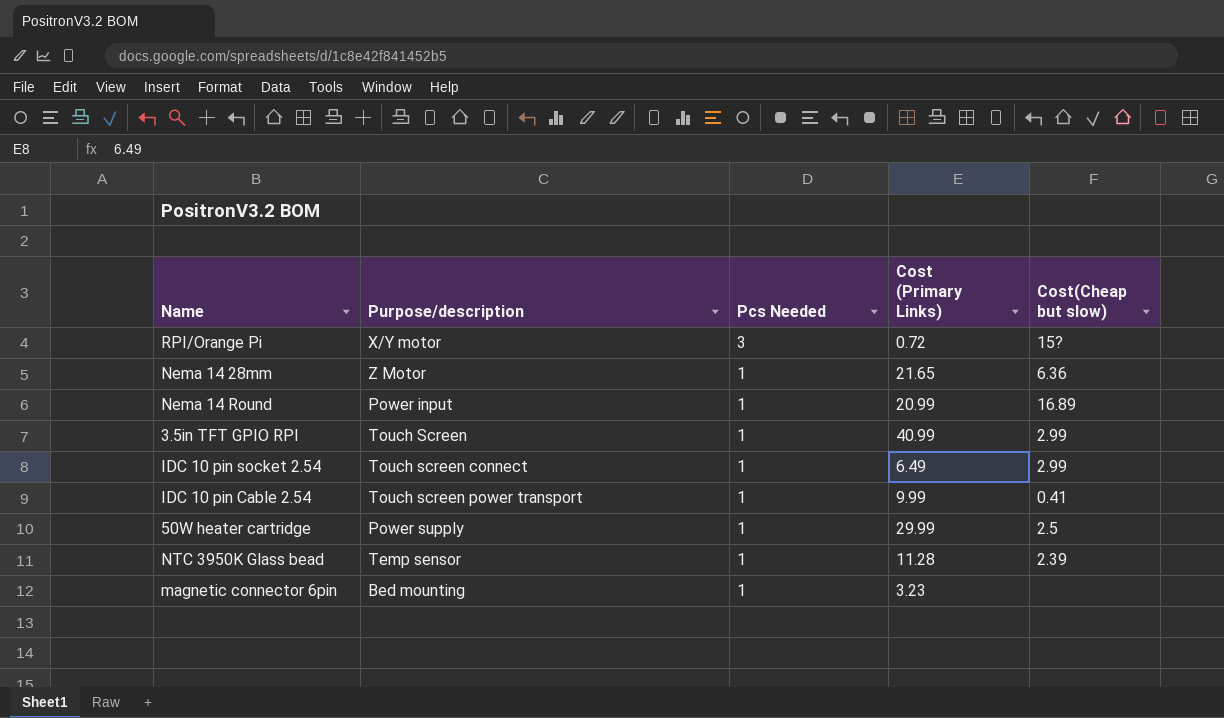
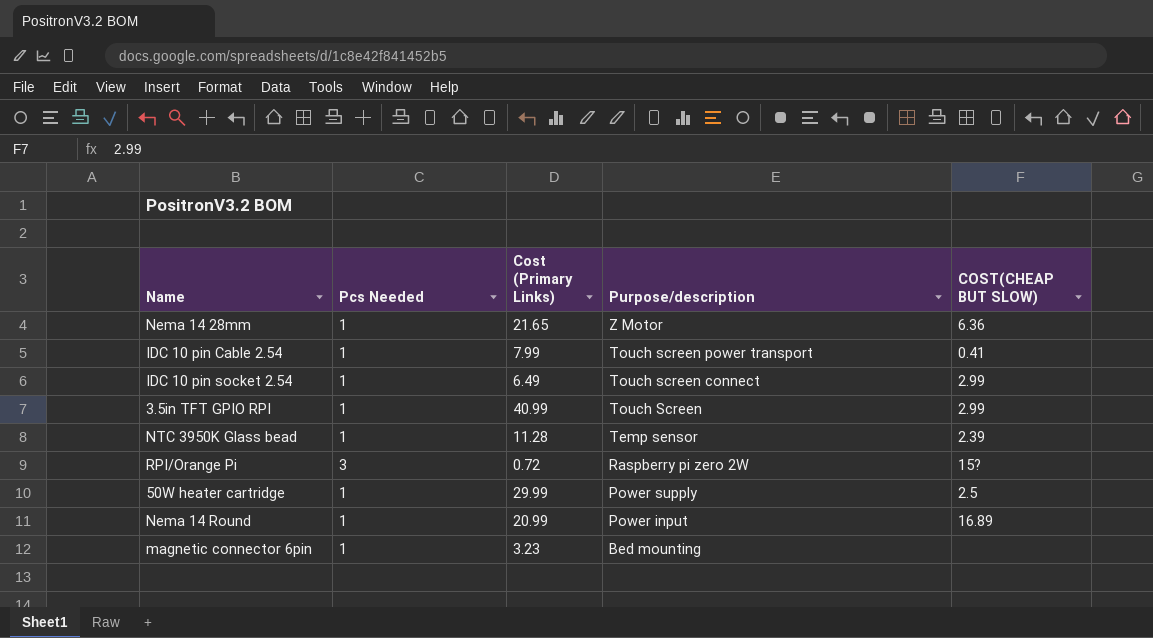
row order: Pcs Needed descending -> Purpose/description descending
column Purpose/description | position: 2 -> 4
column name: Cost(Cheap but slow) -> COST(CHEAP BUT SLOW)
IDC 10 pin Cable 2.54 | Cost (Primary Links): 9.99 -> 7.99
RPI/Orange Pi | Purpose/description: X/Y motor -> Raspberry pi zero 2W

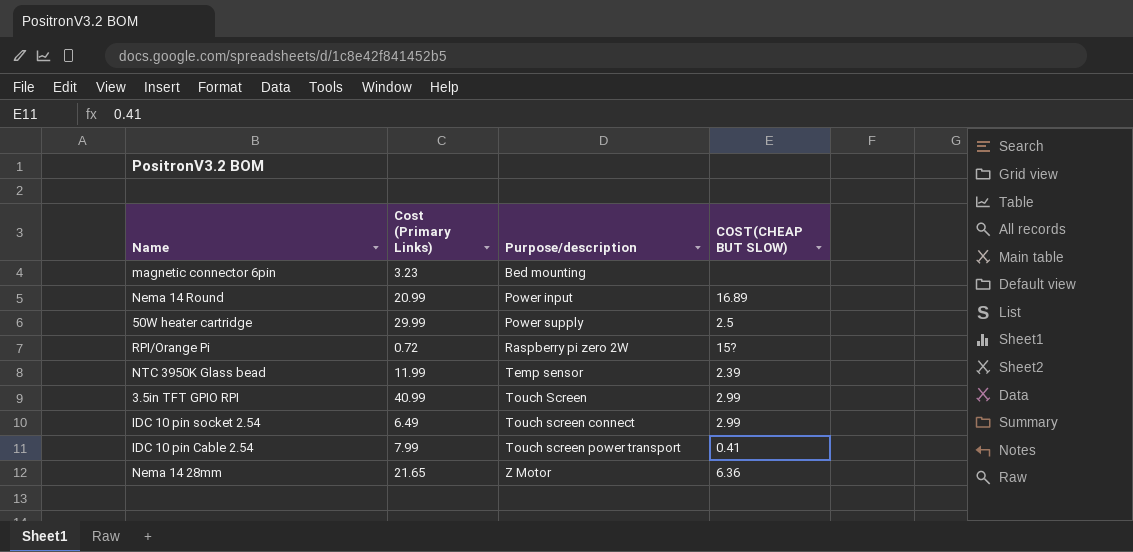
row order: Purpose/description descending -> Purpose/description ascending
column Pcs Needed | position: 2 -> none
NTC 3950K Glass bead | Cost (Primary Links): 11.28 -> 11.99

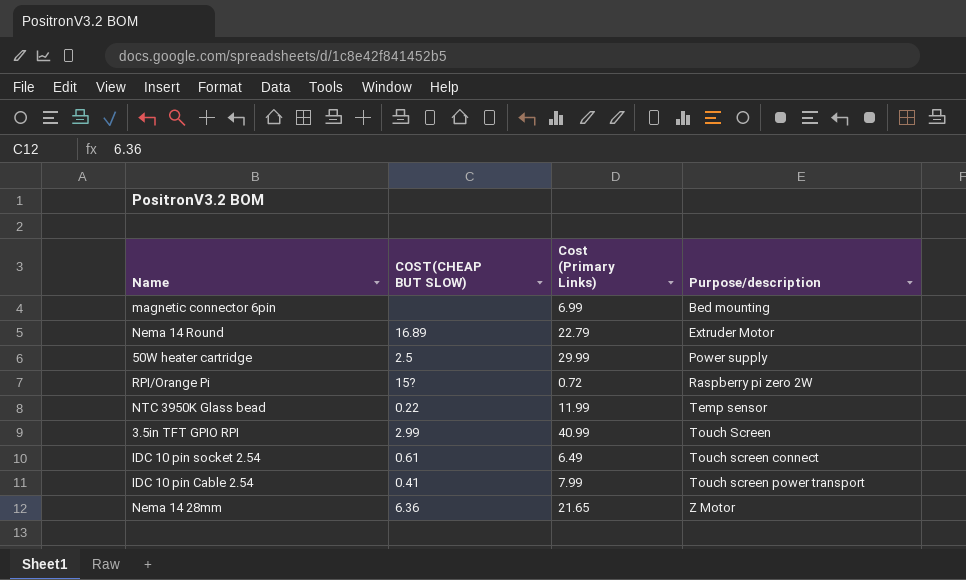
column COST(CHEAP BUT SLOW) | position: 4 -> 2
magnetic connector 6pin | Cost (Primary Links): 3.23 -> 6.99
Nema 14 Round | Cost (Primary Links): 20.99 -> 22.79
Nema 14 Round | Purpose/description: Power input -> Extruder Motor
NTC 3950K Glass bead | COST(CHEAP BUT SLOW): 2.39 -> 0.22
IDC 10 pin socket 2.54 | COST(CHEAP BUT SLOW): 2.99 -> 0.61

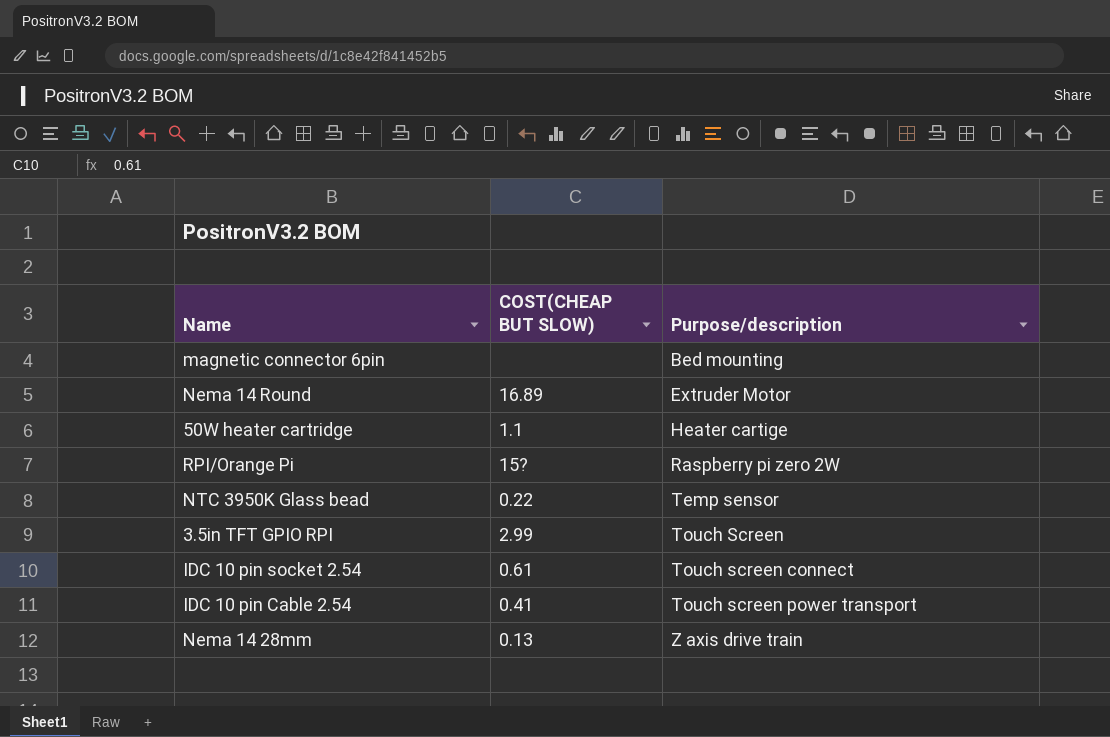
column Cost (Primary Links) | position: 3 -> none
50W heater cartridge | COST(CHEAP BUT SLOW): 2.5 -> 1.1
50W heater cartridge | Purpose/description: Power supply -> Heater cartige
Nema 14 28mm | COST(CHEAP BUT SLOW): 6.36 -> 0.13
Nema 14 28mm | Purpose/description: Z Motor -> Z axis drive train

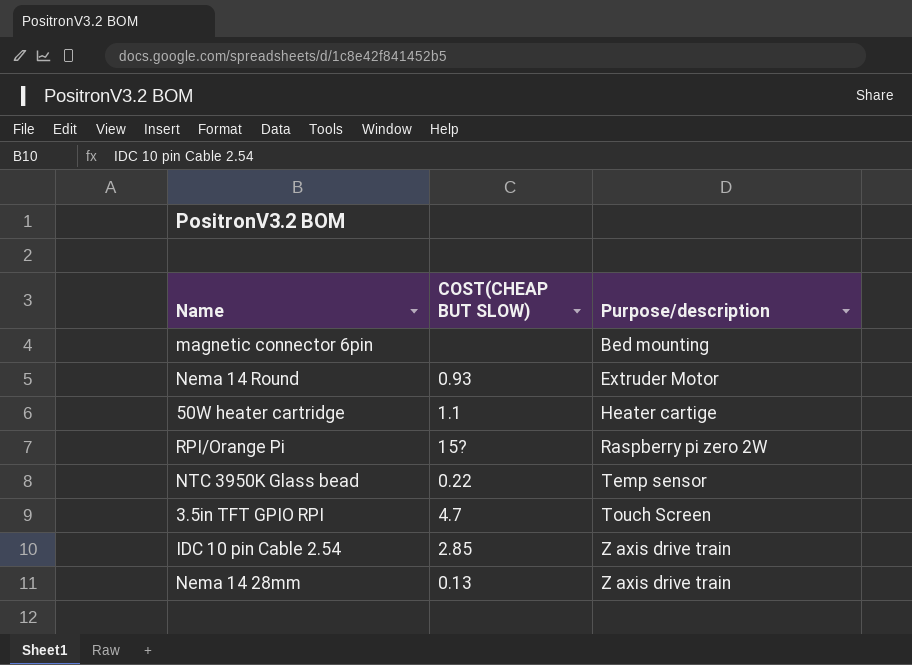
row IDC 10 pin socket 2.54: 0.61 | Touch screen connect -> none
Nema 14 Round | COST(CHEAP BUT SLOW): 16.89 -> 0.93
3.5in TFT GPIO RPI | COST(CHEAP BUT SLOW): 2.99 -> 4.7
IDC 10 pin Cable 2.54 | COST(CHEAP BUT SLOW): 0.41 -> 2.85
IDC 10 pin Cable 2.54 | Purpose/description: Touch screen power transport -> Z axis drive train

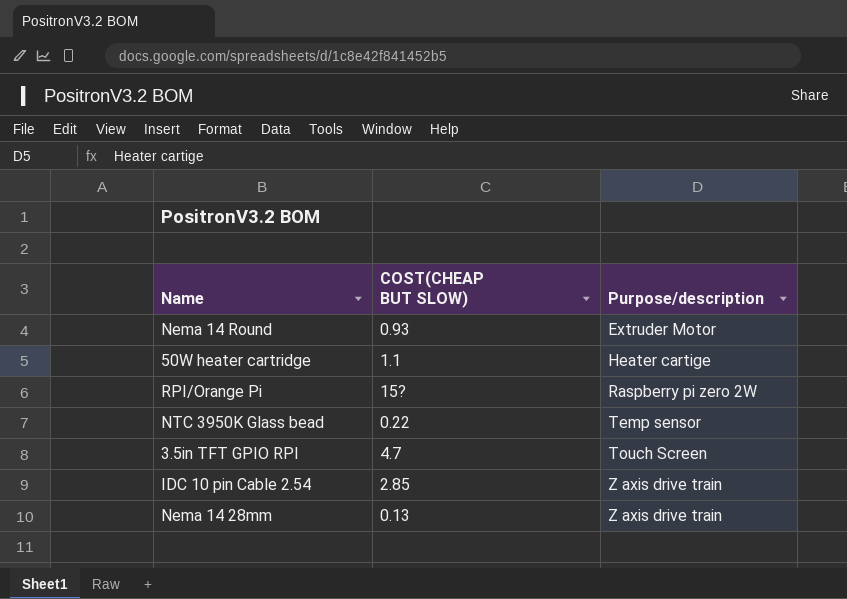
row magnetic connector 6pin: none | Bed mounting -> none

